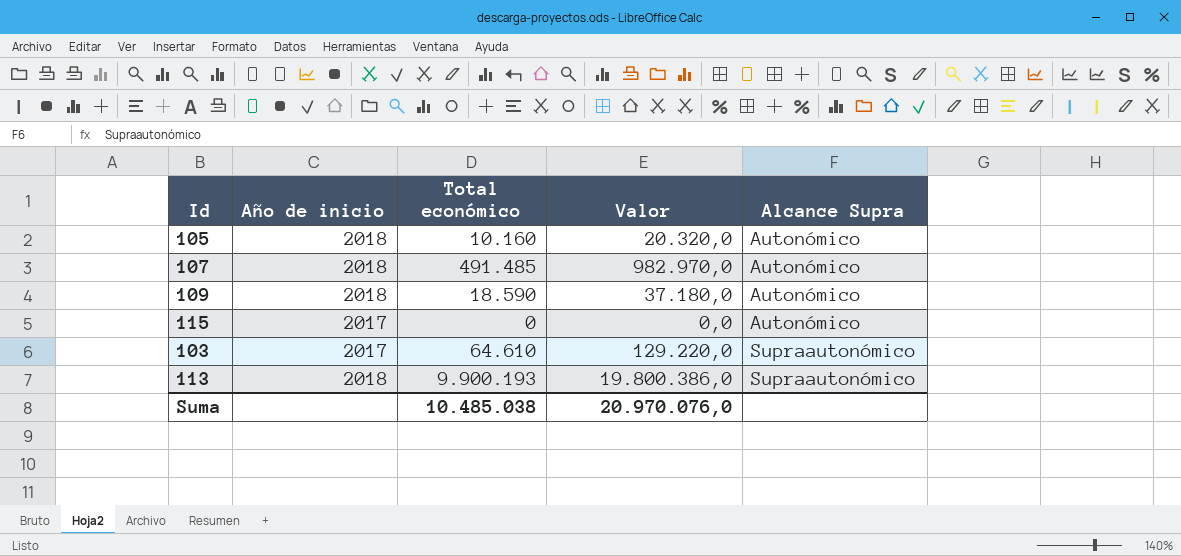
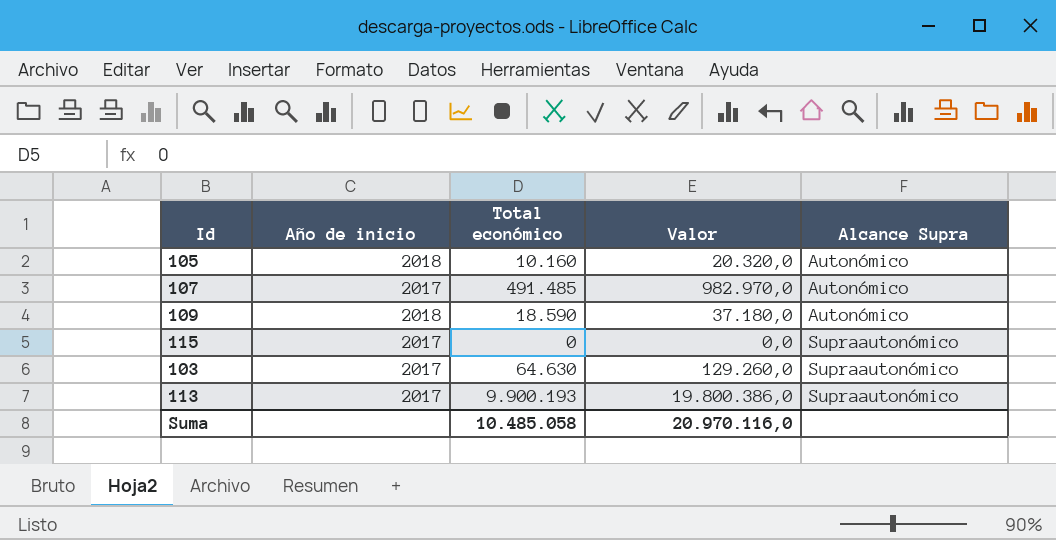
107 | Año de inicio: 2018 -> 2017
115 | Alcance Supra: Autonómico -> Supraautonómico
103 | Total económico: 64.610 -> 64.630
103 | Valor: 129.220,0 -> 129.260,0
113 | Año de inicio: 2018 -> 2017
Suma | Total económico: 10.485.038 -> 10.485.058
Suma | Valor: 20.970.076,0 -> 20.970.116,0

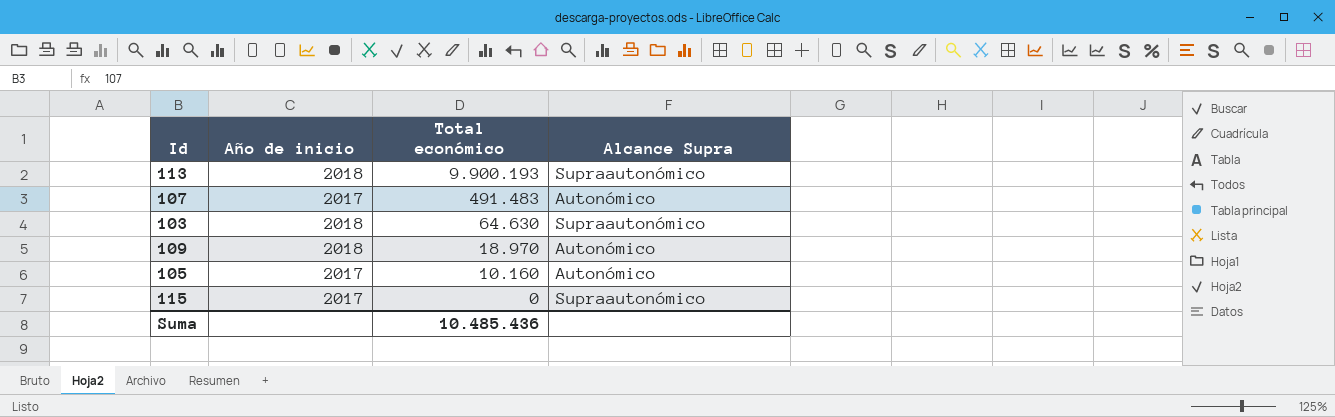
row order: Alcance Supra ascending -> Total económico descending
column Valor | formula: [Total económico] * 2 -> none
113 | Año de inicio: 2017 -> 2018
107 | Total económico: 491.485 -> 491.483
103 | Año de inicio: 2017 -> 2018
109 | Total económico: 18.590 -> 18.970
105 | Año de inicio: 2018 -> 2017
Suma | Total económico: 10.485.058 -> 10.485.436

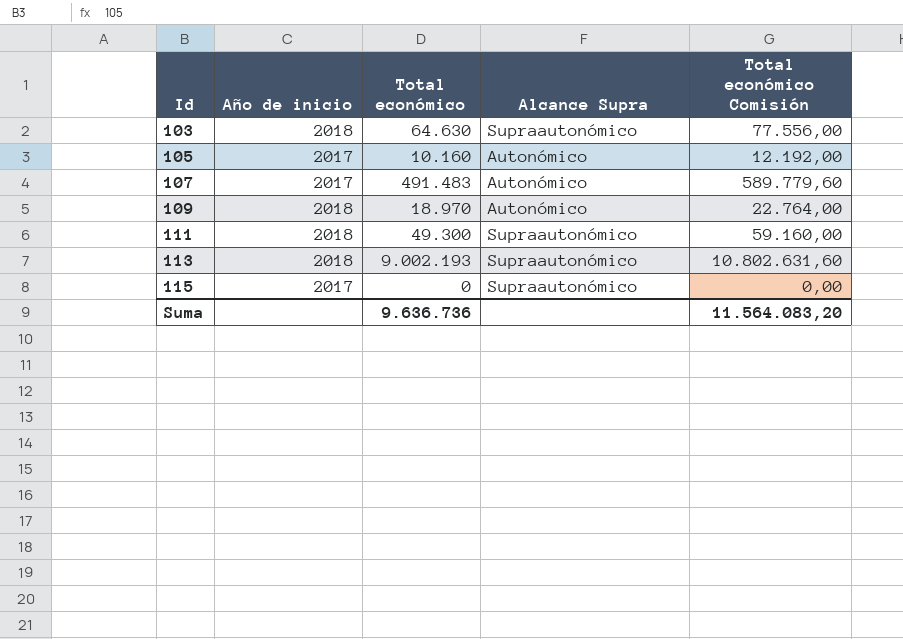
row order: Total económico descending -> Id ascending
column Total económico Comisión | formula: none -> [Total económico] * 1,2
row 111: none -> 2018 | 49.300 | Supraautonómico | 59.160,00
113 | Total económico: 9.900.193 -> 9.002.193
Suma | Total económico: 10.485.436 -> 9.636.736

